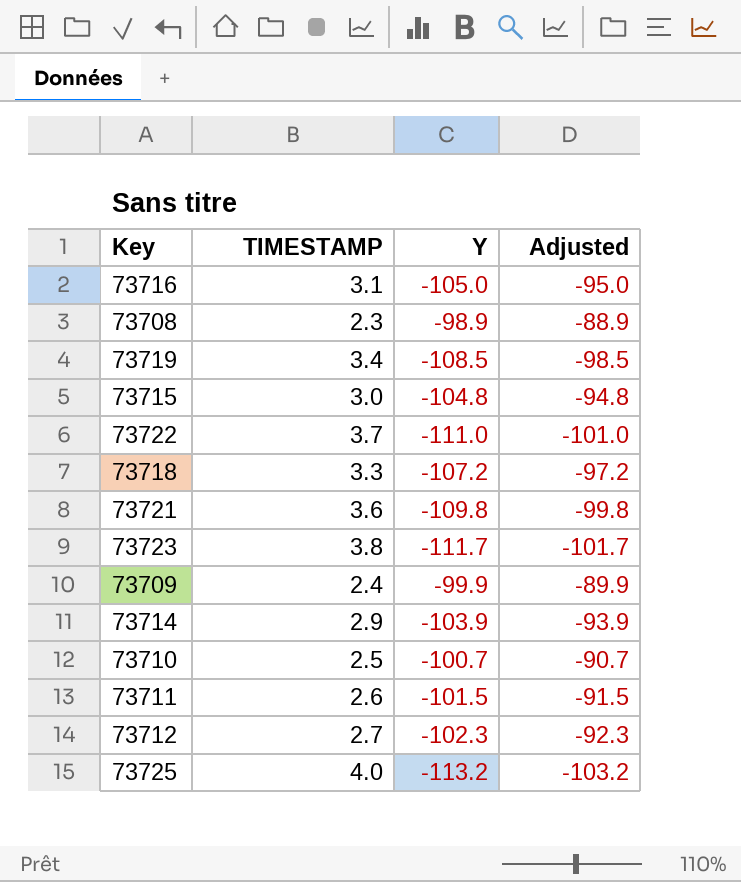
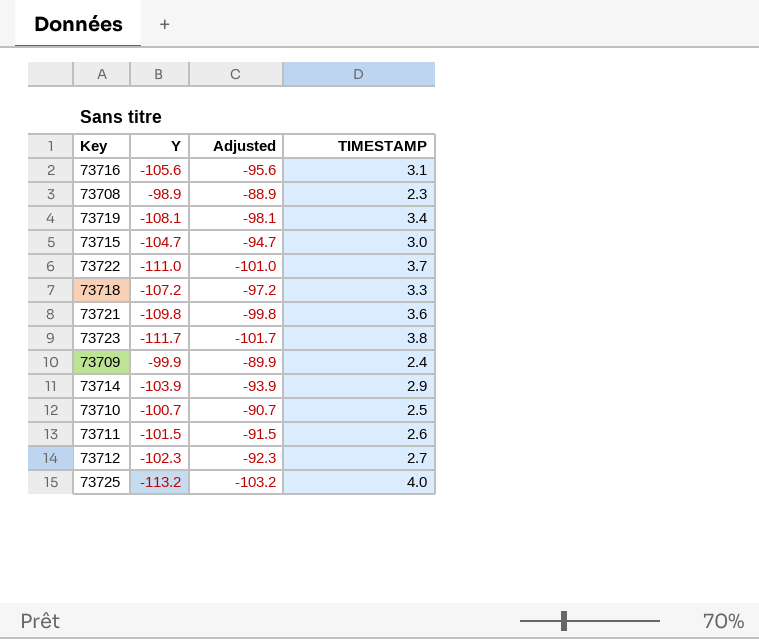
column TIMESTAMP | position: 2 -> 4
73716 | Y: -105.0 -> -105.6
73716 | Adjusted: -95.0 -> -95.6
73719 | Y: -108.5 -> -108.1
73719 | Adjusted: -98.5 -> -98.1
73715 | Y: -104.8 -> -104.7
73715 | Adjusted: -94.8 -> -94.7

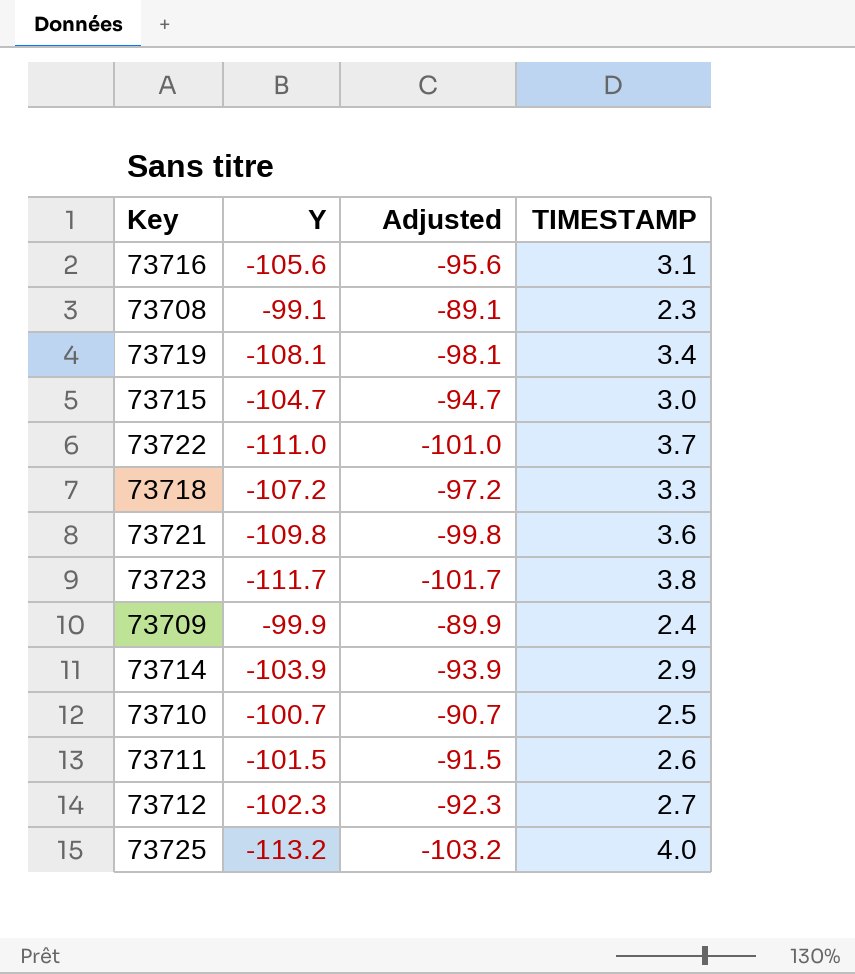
73708 | Y: -98.9 -> -99.1
73708 | Adjusted: -88.9 -> -89.1

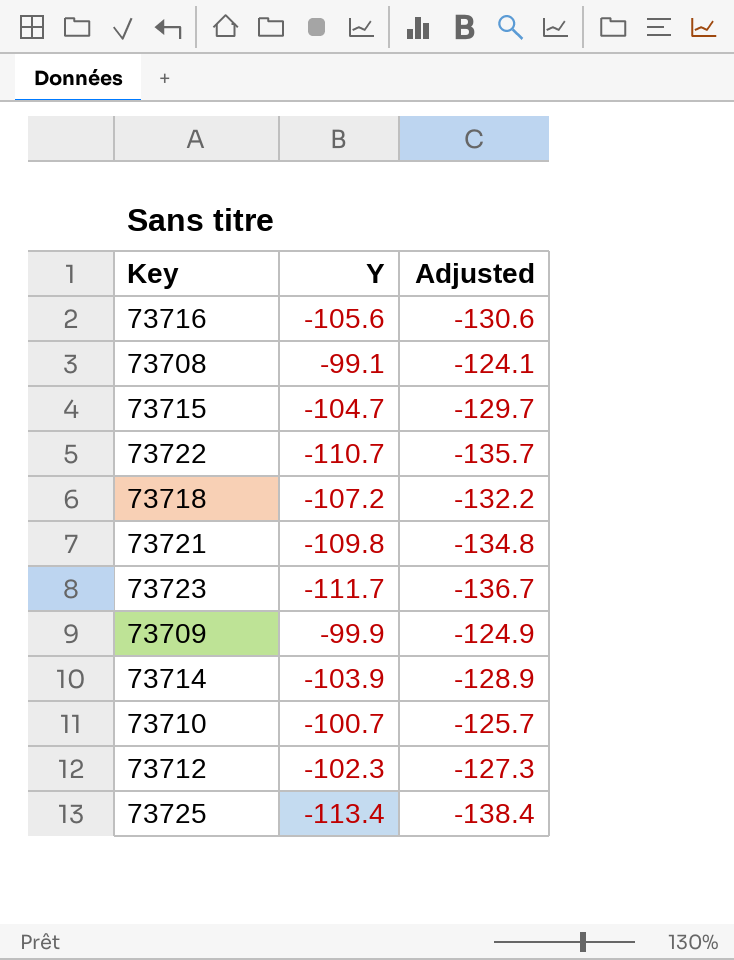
column TIMESTAMP | position: 4 -> none
column Adjusted | formula: [Y] + 10 -> [Y] - 25
row 73719: -108.1 | -98.1 | 3.4 -> none
row 73711: -101.5 | -91.5 | 2.6 -> none
73722 | Y: -111.0 -> -110.7
73725 | Y: -113.2 -> -113.4

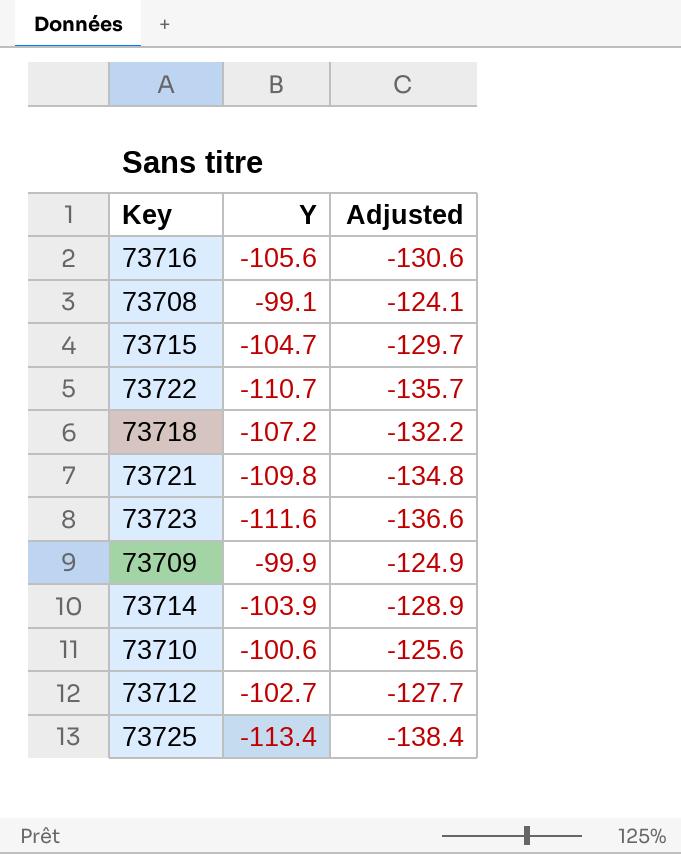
73723 | Y: -111.7 -> -111.6
73723 | Adjusted: -136.7 -> -136.6
73710 | Y: -100.7 -> -100.6
73710 | Adjusted: -125.7 -> -125.6
73712 | Y: -102.3 -> -102.7
73712 | Adjusted: -127.3 -> -127.7

